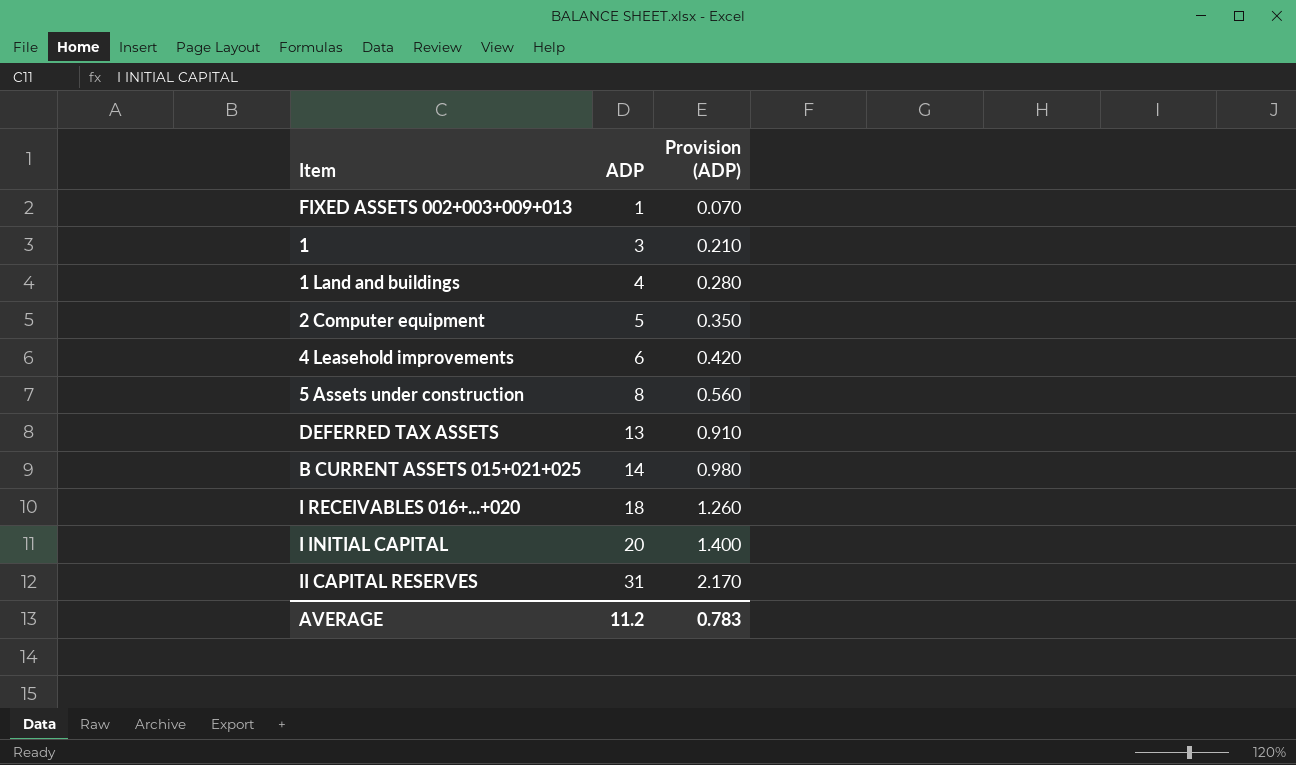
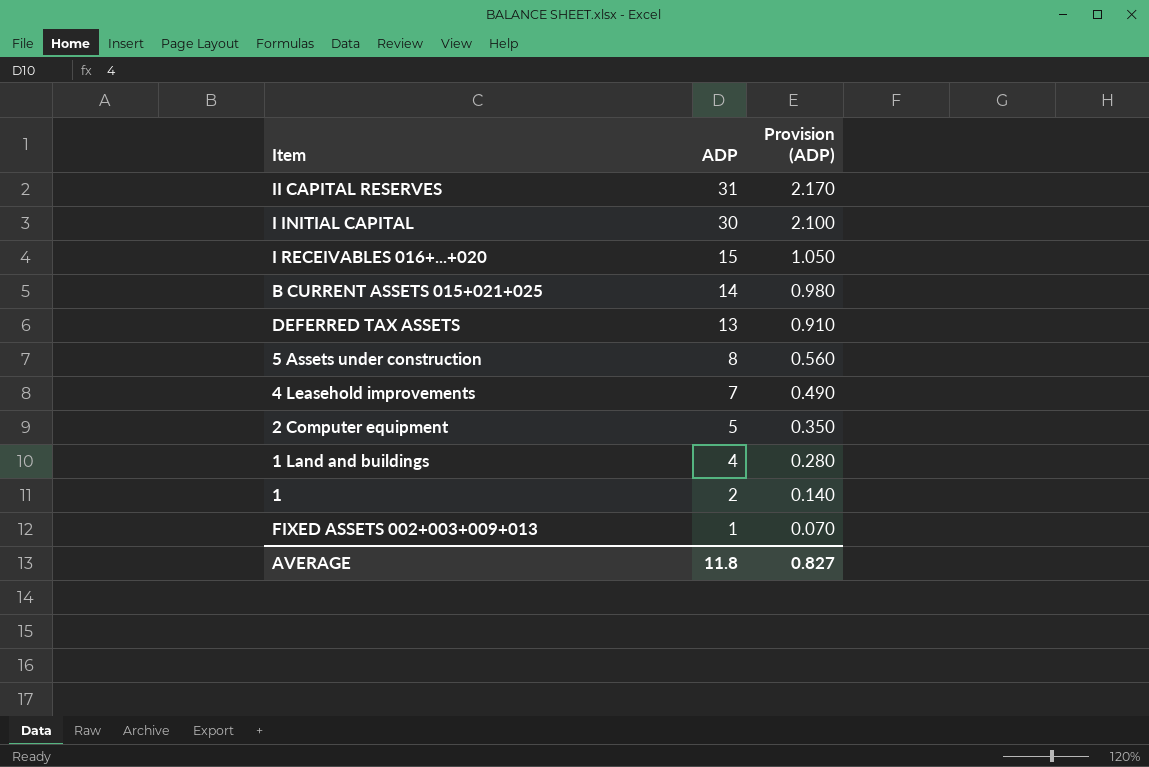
row order: ADP ascending -> ADP descending
I INITIAL CAPITAL | ADP: 20 -> 30
I INITIAL CAPITAL | Provision (ADP): 1.400 -> 2.100
I RECEIVABLES 016+...+020 | ADP: 18 -> 15
I RECEIVABLES 016+...+020 | Provision (ADP): 1.260 -> 1.050
4 Leasehold improvements | ADP: 6 -> 7
4 Leasehold improvements | Provision (ADP): 0.420 -> 0.490
1 | ADP: 3 -> 2
1 | Provision (ADP): 0.210 -> 0.140
AVERAGE | ADP: 11.2 -> 11.8
AVERAGE | Provision (ADP): 0.783 -> 0.827

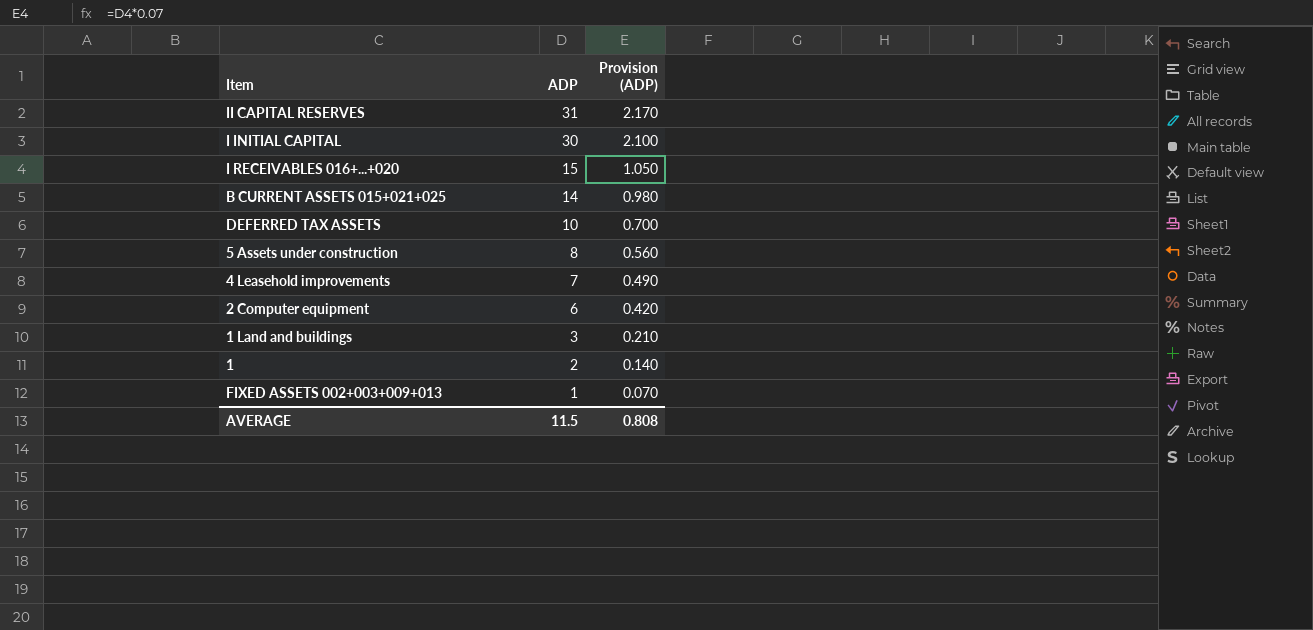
DEFERRED TAX ASSETS | ADP: 13 -> 10
DEFERRED TAX ASSETS | Provision (ADP): 0.910 -> 0.700
2 Computer equipment | ADP: 5 -> 6
2 Computer equipment | Provision (ADP): 0.350 -> 0.420
1 Land and buildings | ADP: 4 -> 3
1 Land and buildings | Provision (ADP): 0.280 -> 0.210
AVERAGE | ADP: 11.8 -> 11.5
AVERAGE | Provision (ADP): 0.827 -> 0.808

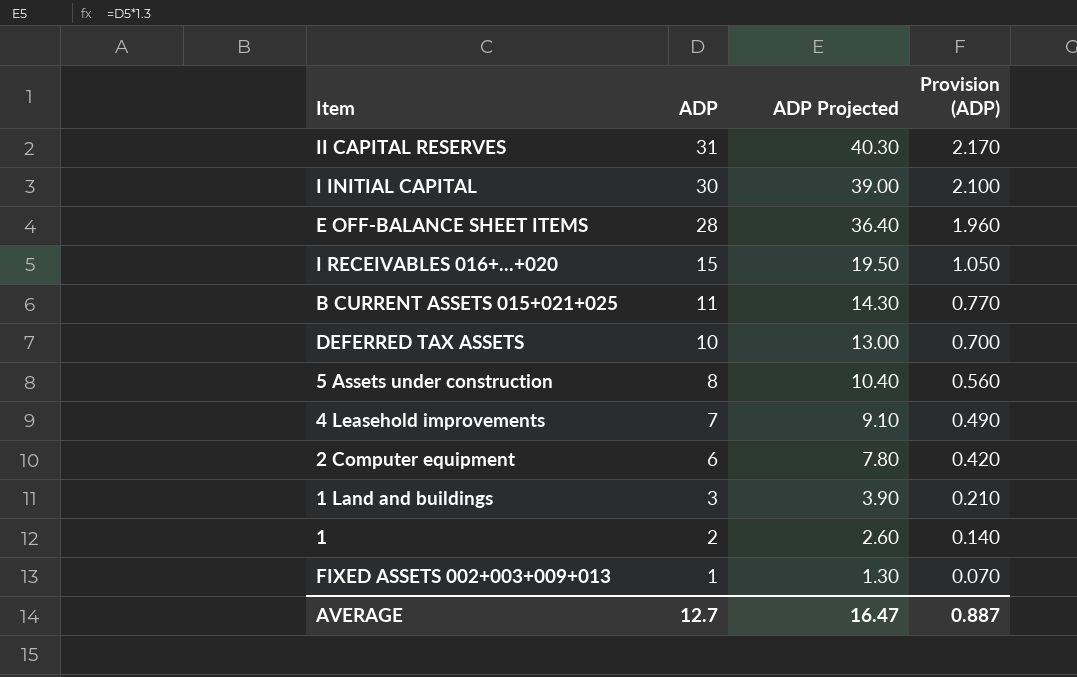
column ADP Projected | formula: none -> [ADP] * 1.3
row E OFF-BALANCE SHEET ITEMS: none -> 28 | 36.40 | 1.960
B CURRENT ASSETS 015+021+025 | ADP: 14 -> 11
B CURRENT ASSETS 015+021+025 | Provision (ADP): 0.980 -> 0.770
AVERAGE | ADP: 11.5 -> 12.7
AVERAGE | Provision (ADP): 0.808 -> 0.887

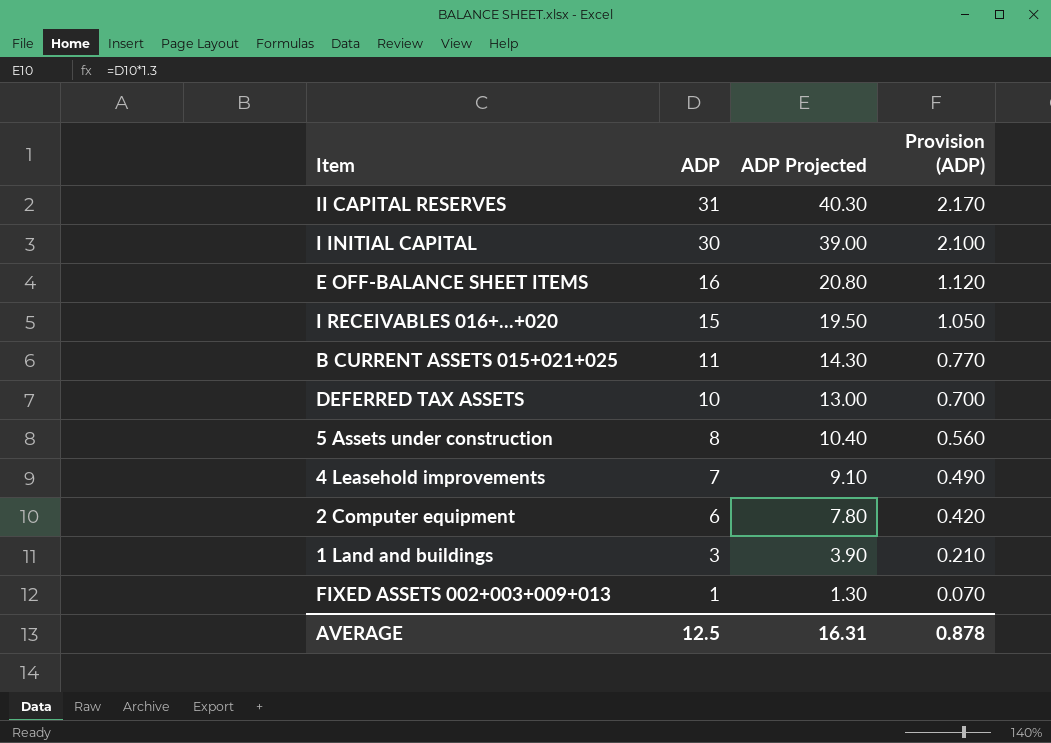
row 1: 2 | 2.60 | 0.140 -> none
E OFF-BALANCE SHEET ITEMS | ADP: 28 -> 16
E OFF-BALANCE SHEET ITEMS | ADP Projected: 36.40 -> 20.80
E OFF-BALANCE SHEET ITEMS | Provision (ADP): 1.960 -> 1.120
AVERAGE | ADP: 12.7 -> 12.5
AVERAGE | ADP Projected: 16.47 -> 16.31
AVERAGE | Provision (ADP): 0.887 -> 0.878

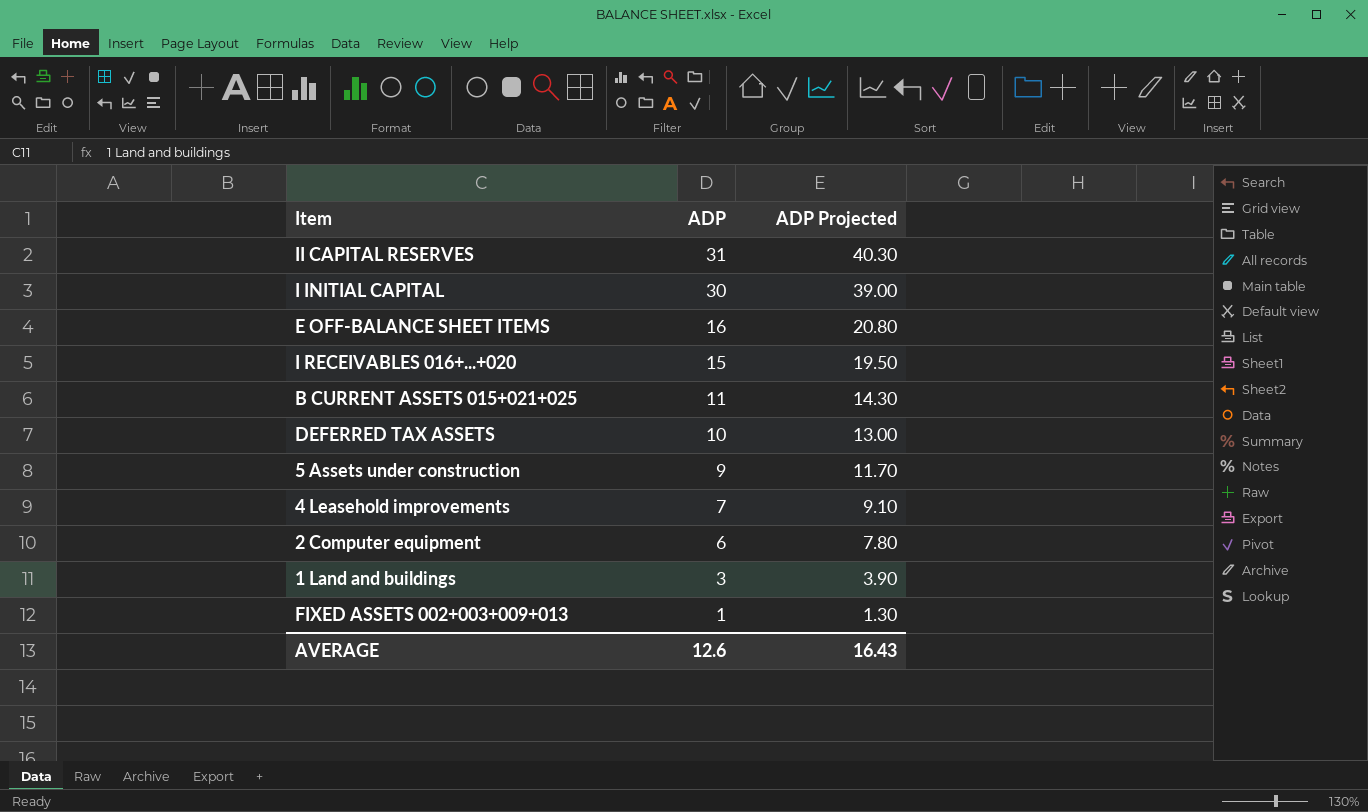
column Provision (ADP) | formula: [ADP] * 0.07 -> none
5 Assets under construction | ADP: 8 -> 9
5 Assets under construction | ADP Projected: 10.40 -> 11.70
AVERAGE | ADP: 12.5 -> 12.6
AVERAGE | ADP Projected: 16.31 -> 16.43

